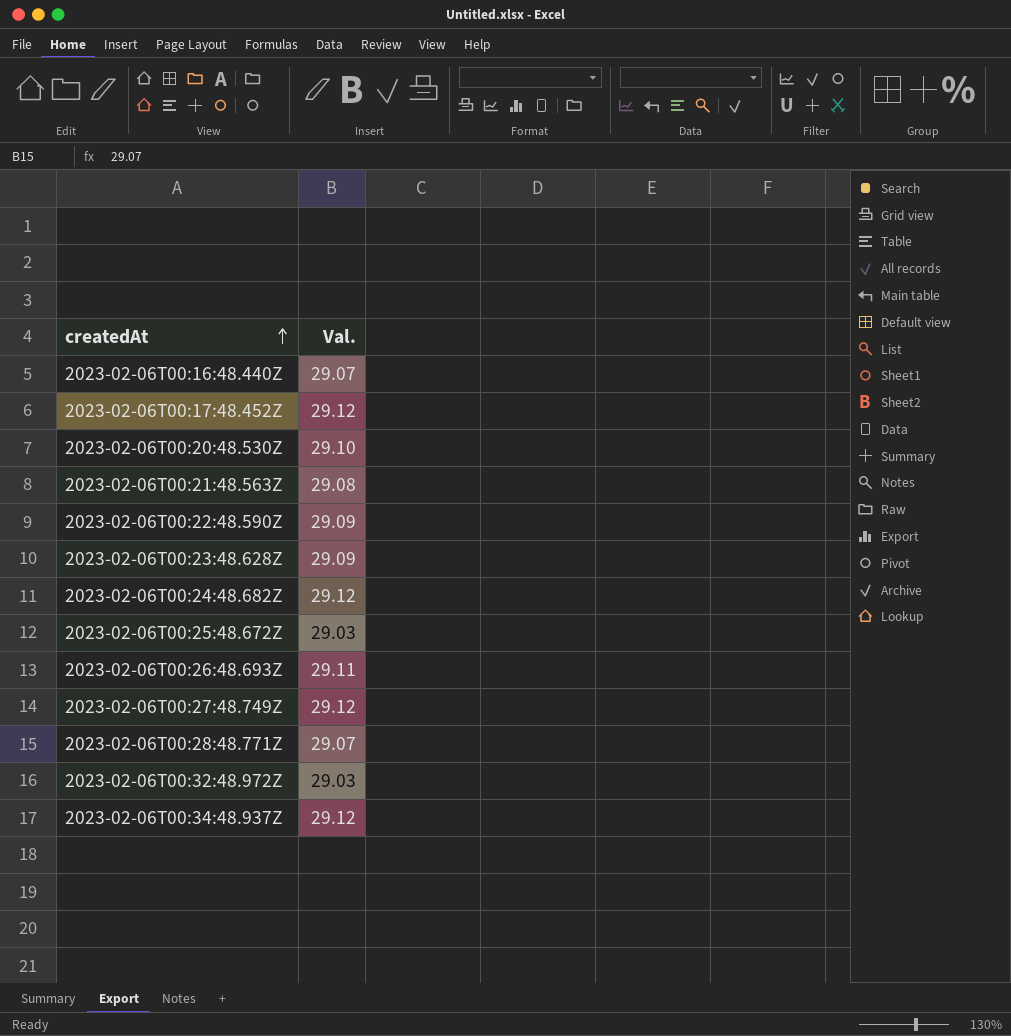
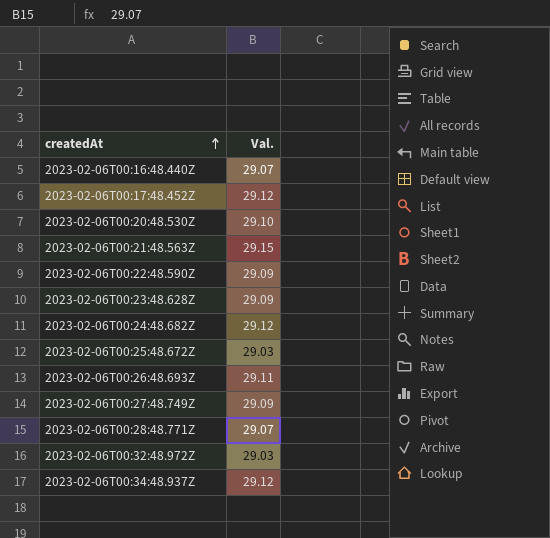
2023-02-06T00:21:48.563Z | Val.: 29.08 -> 29.15
2023-02-06T00:27:48.749Z | Val.: 29.12 -> 29.09

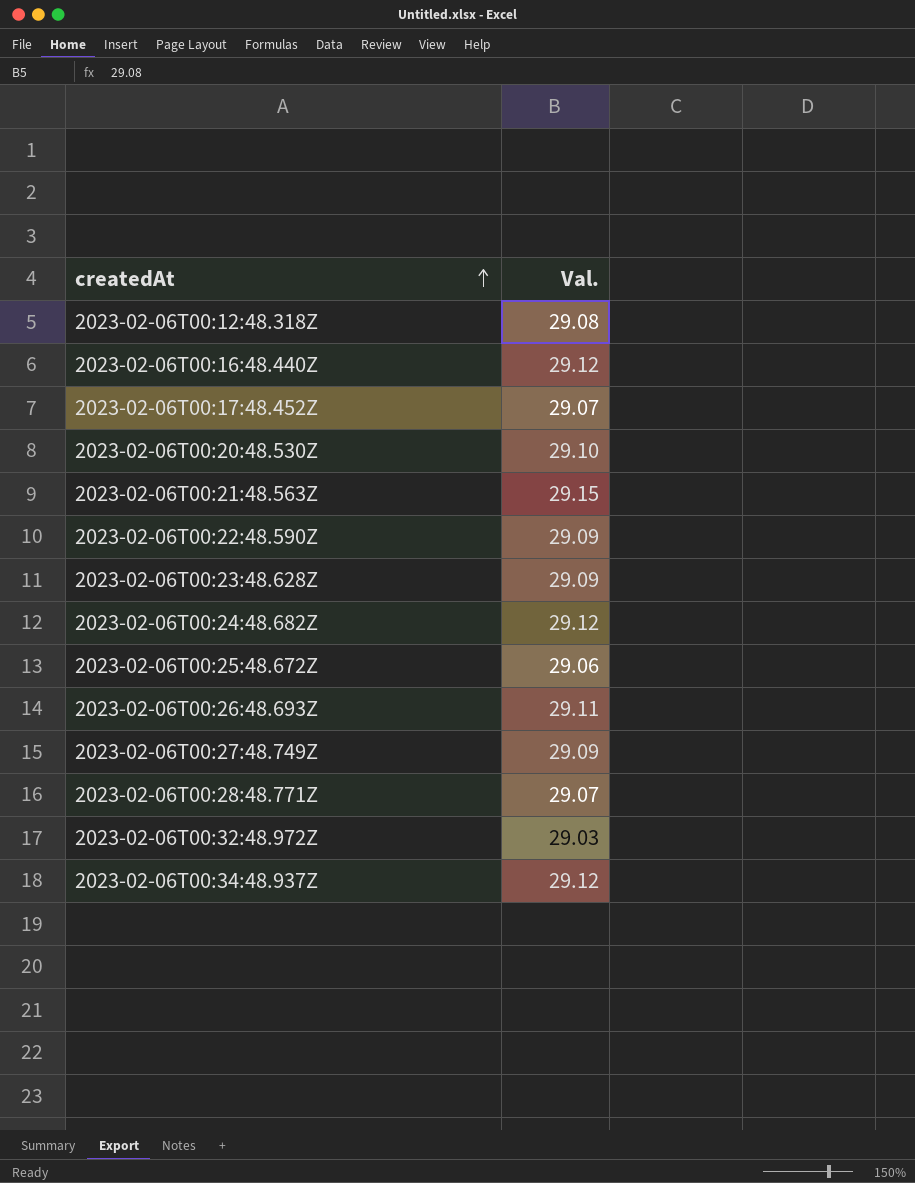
row 2023-02-06T00:12:48.318Z: none -> 29.08
2023-02-06T00:16:48.440Z | Val.: 29.07 -> 29.12
2023-02-06T00:17:48.452Z | Val.: 29.12 -> 29.07
2023-02-06T00:25:48.672Z | Val.: 29.03 -> 29.06

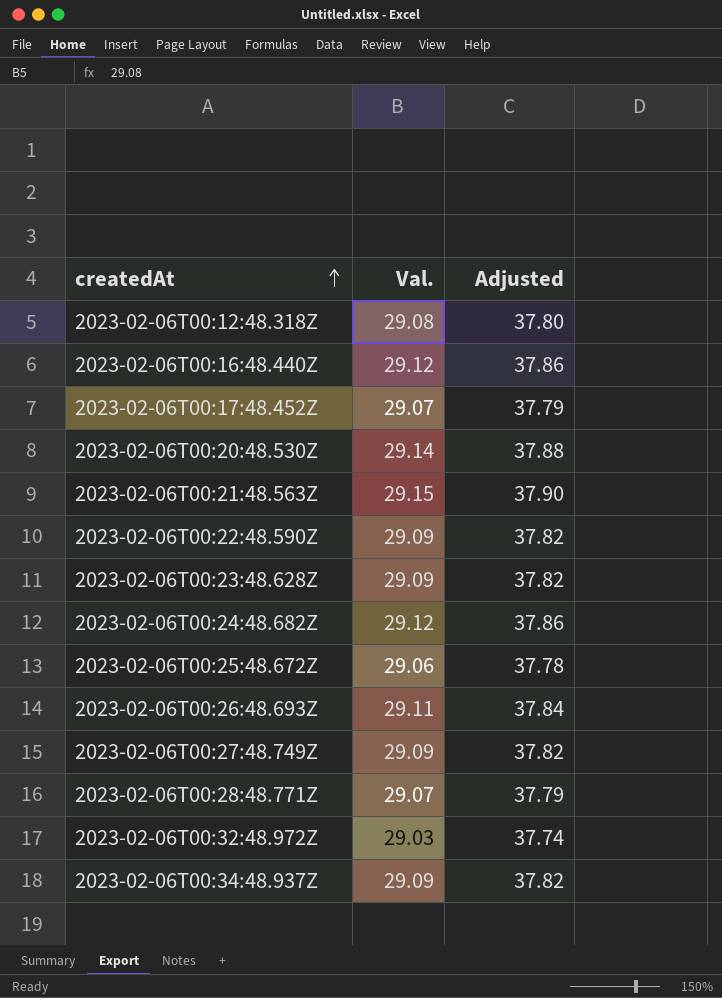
column Adjusted | formula: none -> [Val.] * 1.3
2023-02-06T00:20:48.530Z | Val.: 29.10 -> 29.14
2023-02-06T00:34:48.937Z | Val.: 29.12 -> 29.09

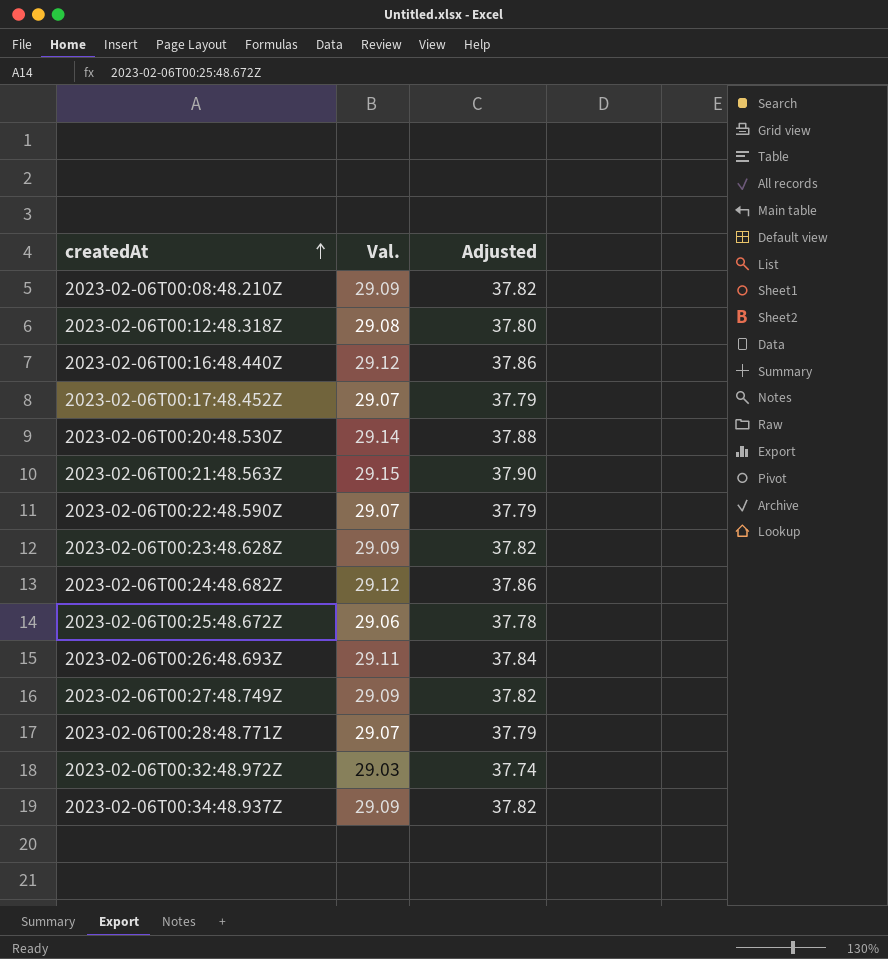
row 2023-02-06T00:08:48.210Z: none -> 29.09 | 37.82
2023-02-06T00:22:48.590Z | Val.: 29.09 -> 29.07
2023-02-06T00:22:48.590Z | Adjusted: 37.82 -> 37.79

